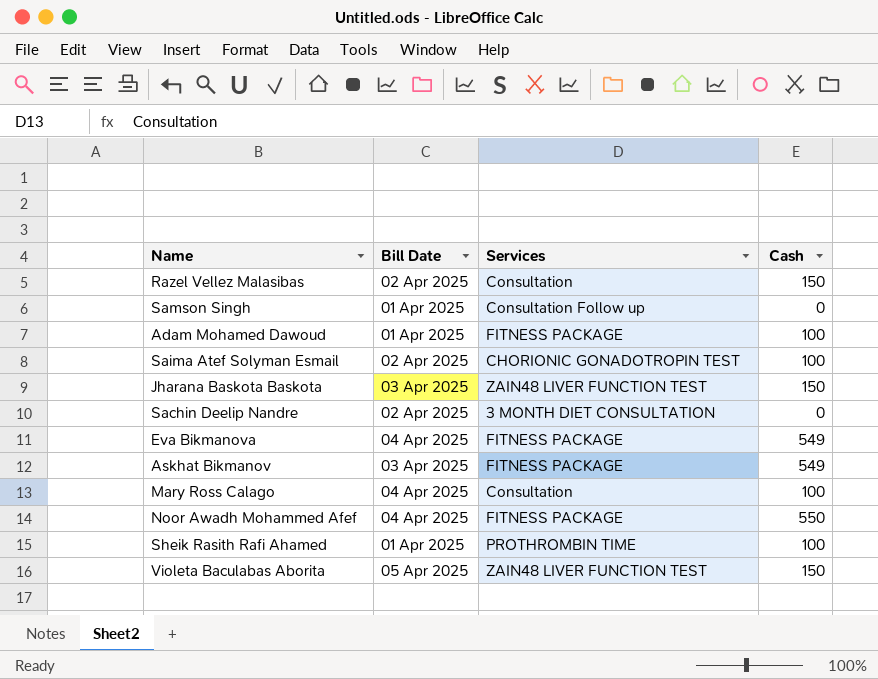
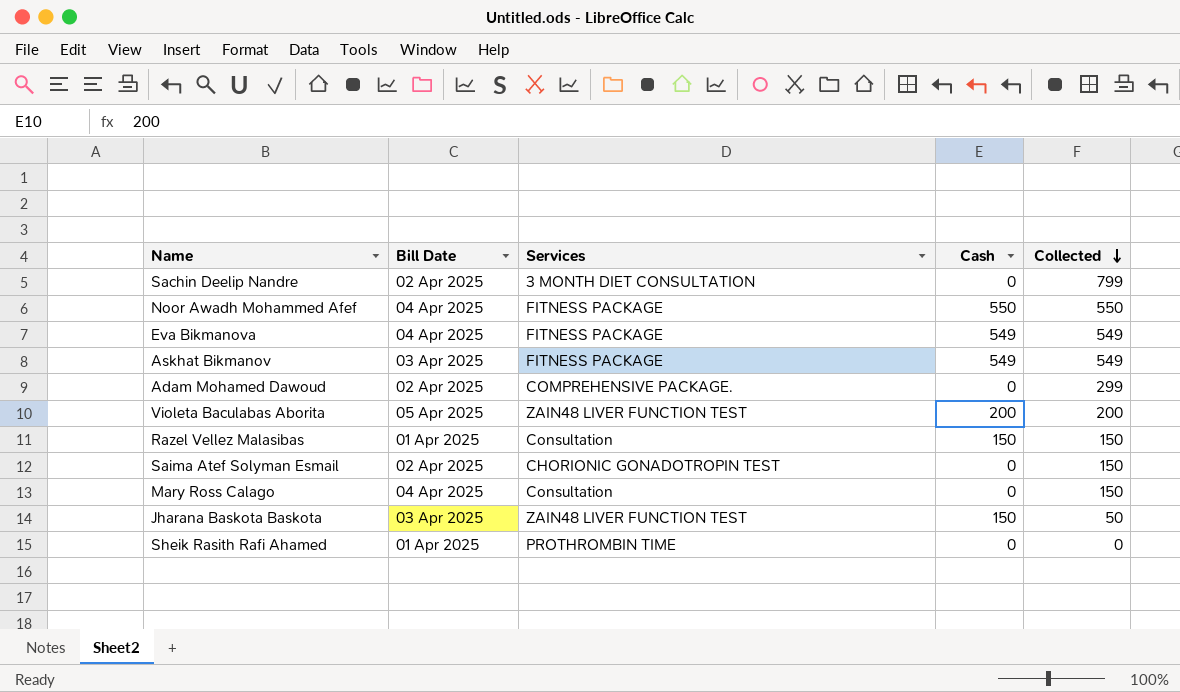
row order: none -> Collected descending
column Collected | position: none -> 5
row Samson Singh: 01 Apr 2025 | Consultation Follow up | 0 -> none
Adam Mohamed Dawoud | Bill Date: 01 Apr 2025 -> 02 Apr 2025
Adam Mohamed Dawoud | Services: FITNESS PACKAGE -> COMPREHENSIVE PACKAGE.
Adam Mohamed Dawoud | Cash: 100 -> 0
Violeta Baculabas Aborita | Cash: 150 -> 200
Razel Vellez Malasibas | Bill Date: 02 Apr 2025 -> 01 Apr 2025
Saima Atef Solyman Esmail | Cash: 100 -> 0
Mary Ross Calago | Cash: 100 -> 0
Sheik Rasith Rafi Ahamed | Cash: 100 -> 0

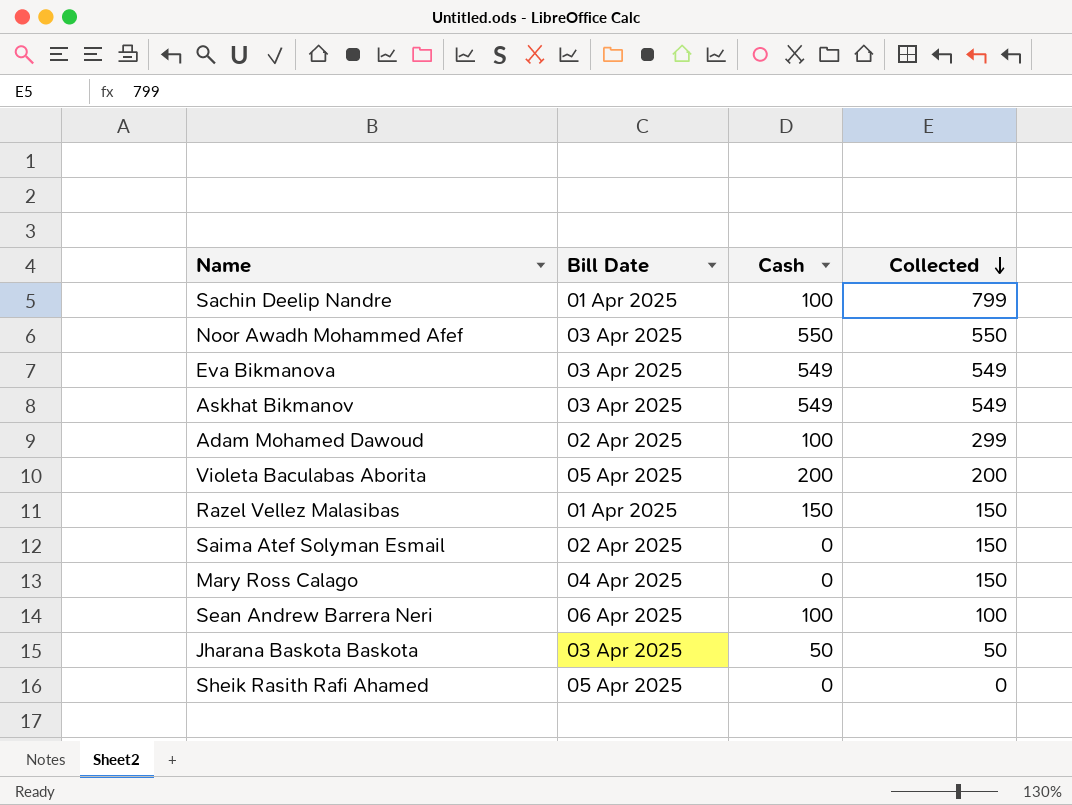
column Services | position: 3 -> none
Sachin Deelip Nandre | Bill Date: 02 Apr 2025 -> 01 Apr 2025
Sachin Deelip Nandre | Cash: 0 -> 100
Noor Awadh Mohammed Afef | Bill Date: 04 Apr 2025 -> 03 Apr 2025
Eva Bikmanova | Bill Date: 04 Apr 2025 -> 03 Apr 2025
Adam Mohamed Dawoud | Cash: 0 -> 100
row Sean Andrew Barrera Neri: none -> 06 Apr 2025 | 100 | 100
Jharana Baskota Baskota | Cash: 150 -> 50
Sheik Rasith Rafi Ahamed | Bill Date: 01 Apr 2025 -> 05 Apr 2025

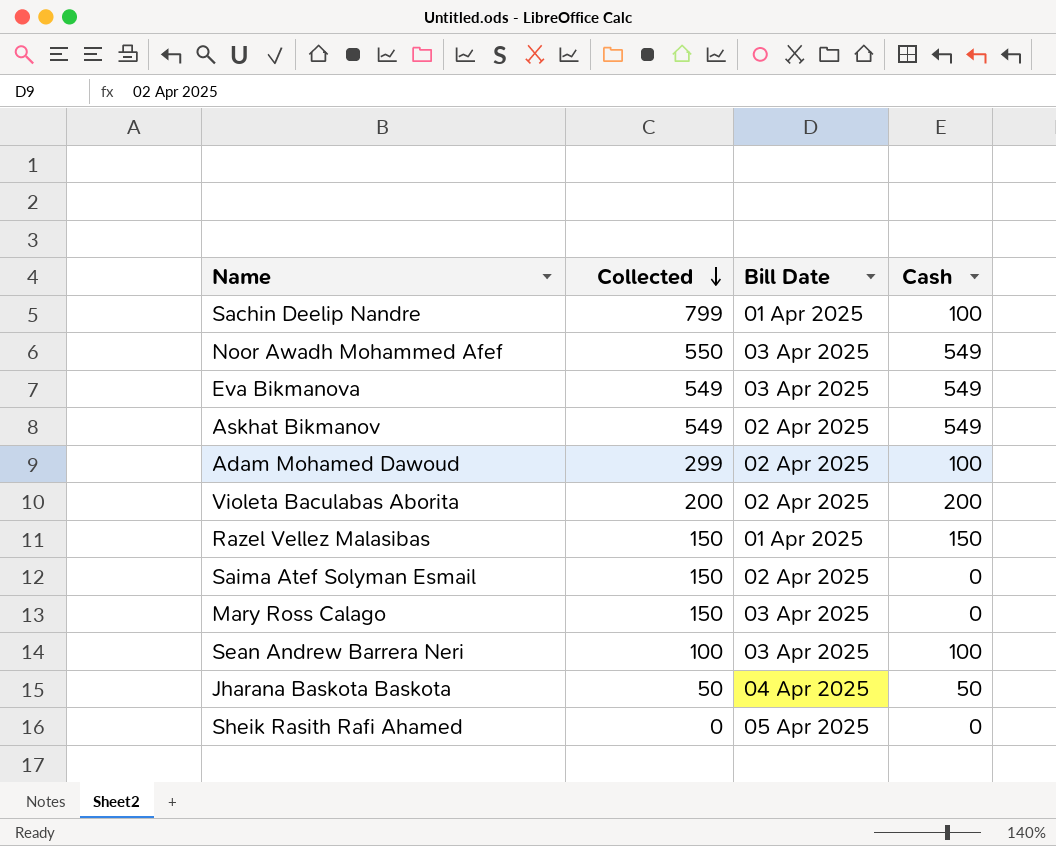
column Collected | position: 4 -> 2
Noor Awadh Mohammed Afef | Cash: 550 -> 549
Askhat Bikmanov | Bill Date: 03 Apr 2025 -> 02 Apr 2025
Violeta Baculabas Aborita | Bill Date: 05 Apr 2025 -> 02 Apr 2025
Mary Ross Calago | Bill Date: 04 Apr 2025 -> 03 Apr 2025
Sean Andrew Barrera Neri | Bill Date: 06 Apr 2025 -> 03 Apr 2025
Jharana Baskota Baskota | Bill Date: 03 Apr 2025 -> 04 Apr 2025

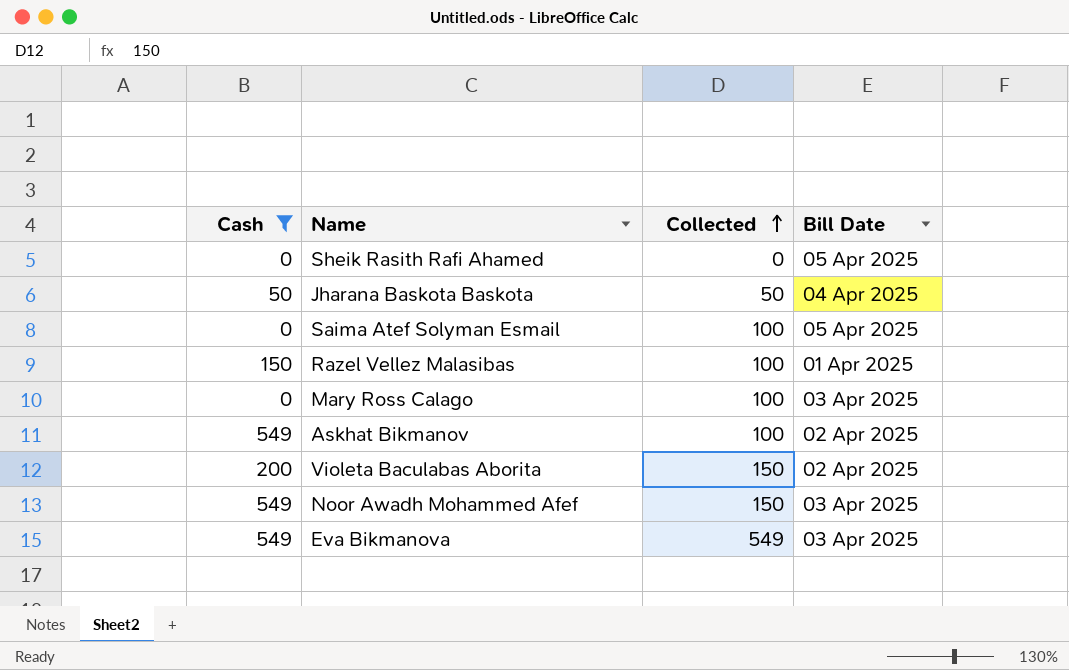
filter: none -> Cash != 100
row order: Collected descending -> Collected ascending
column Cash | position: 4 -> 1
Saima Atef Solyman Esmail | Collected: 150 -> 100
Saima Atef Solyman Esmail | Bill Date: 02 Apr 2025 -> 05 Apr 2025
Razel Vellez Malasibas | Collected: 150 -> 100
Mary Ross Calago | Collected: 150 -> 100
Askhat Bikmanov | Collected: 549 -> 100
Violeta Baculabas Aborita | Collected: 200 -> 150
Noor Awadh Mohammed Afef | Collected: 550 -> 150

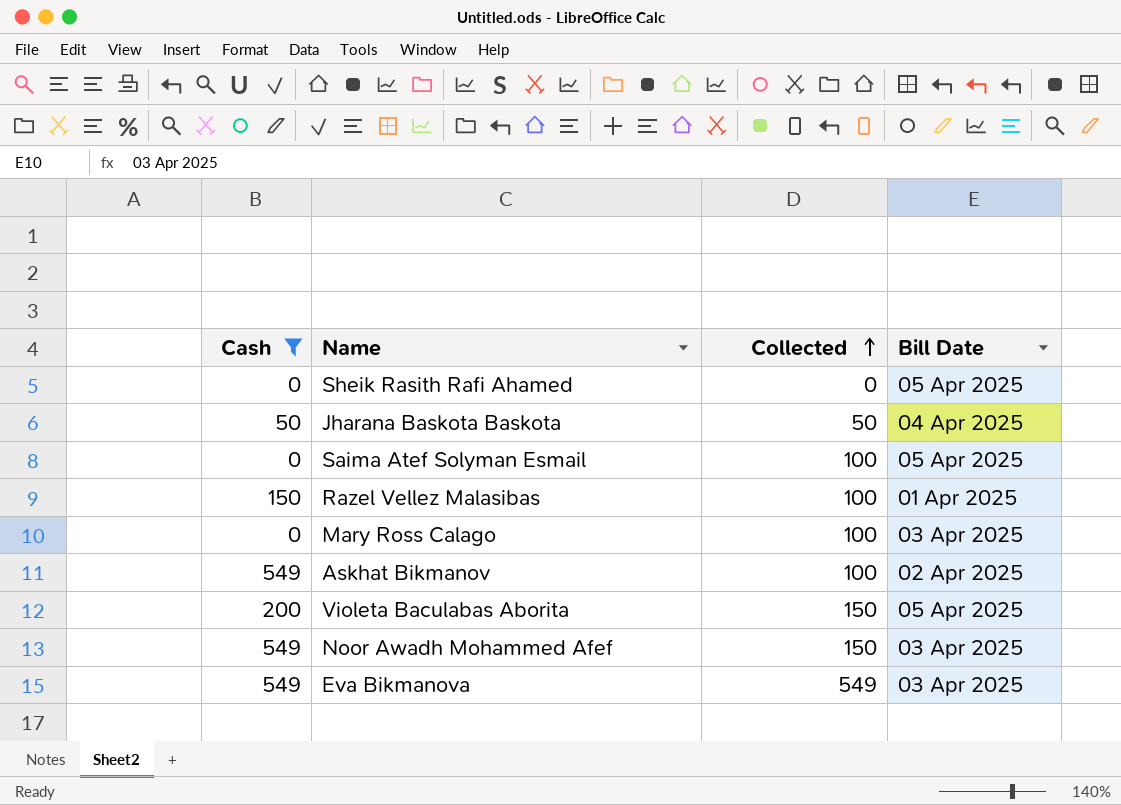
Violeta Baculabas Aborita | Bill Date: 02 Apr 2025 -> 05 Apr 2025

